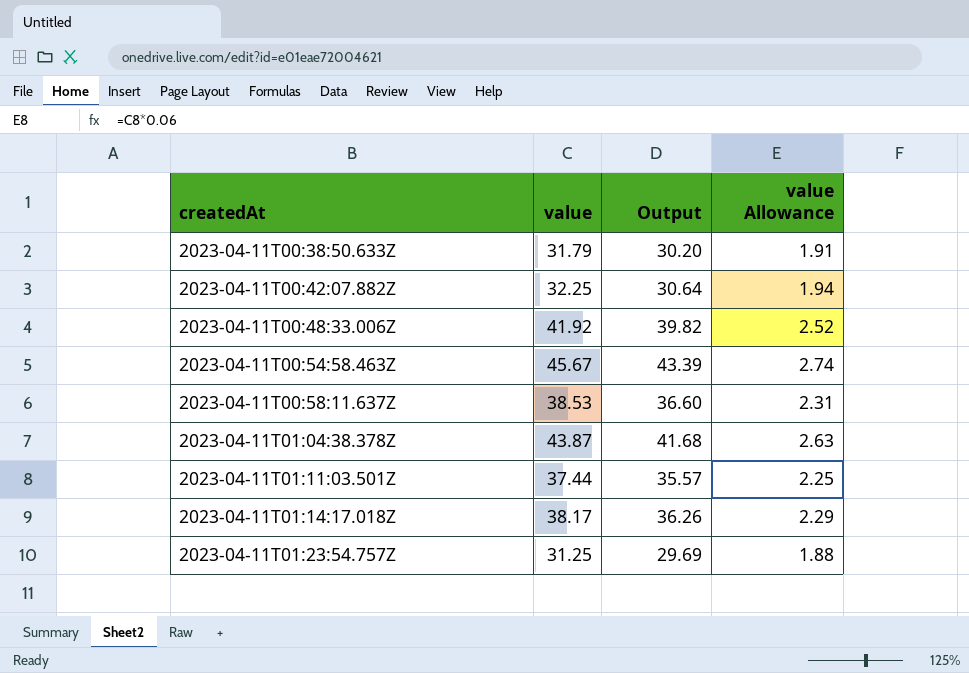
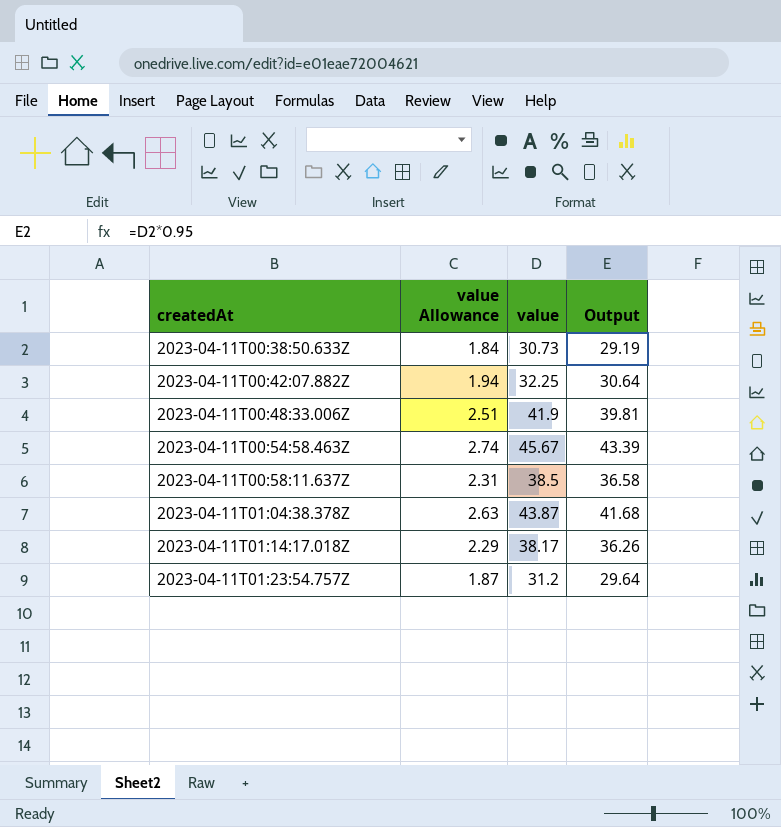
column value Allowance | position: 4 -> 2
row 2023-04-11T01:11:03.501Z: 37.44 | 35.57 | 2.25 -> none
2023-04-11T00:38:50.633Z | value Allowance: 1.91 -> 1.84
2023-04-11T00:38:50.633Z | value: 31.79 -> 30.73
2023-04-11T00:38:50.633Z | Output: 30.20 -> 29.19
2023-04-11T00:48:33.006Z | value Allowance: 2.52 -> 2.51
2023-04-11T00:48:33.006Z | value: 41.92 -> 41.9
2023-04-11T00:48:33.006Z | Output: 39.82 -> 39.81
2023-04-11T00:58:11.637Z | value: 38.53 -> 38.5
2023-04-11T00:58:11.637Z | Output: 36.60 -> 36.58
2023-04-11T01:23:54.757Z | value Allowance: 1.88 -> 1.87
2023-04-11T01:23:54.757Z | value: 31.25 -> 31.2
2023-04-11T01:23:54.757Z | Output: 29.69 -> 29.64

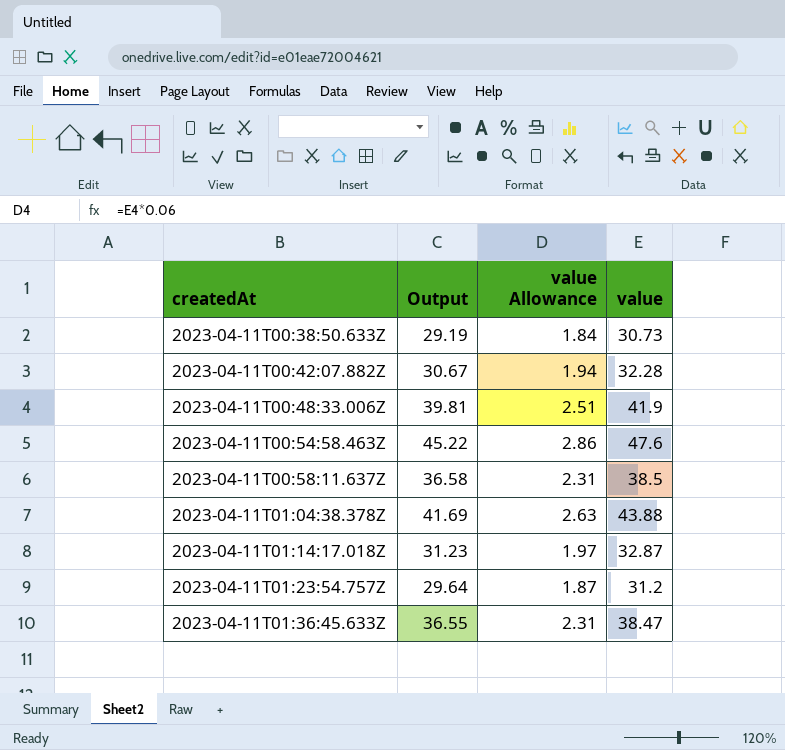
column Output | position: 4 -> 2
2023-04-11T00:42:07.882Z | Output: 30.64 -> 30.67
2023-04-11T00:42:07.882Z | value: 32.25 -> 32.28
2023-04-11T00:54:58.463Z | Output: 43.39 -> 45.22
2023-04-11T00:54:58.463Z | value Allowance: 2.74 -> 2.86
2023-04-11T00:54:58.463Z | value: 45.67 -> 47.6
2023-04-11T01:04:38.378Z | Output: 41.68 -> 41.69
2023-04-11T01:04:38.378Z | value: 43.87 -> 43.88
2023-04-11T01:14:17.018Z | Output: 36.26 -> 31.23
2023-04-11T01:14:17.018Z | value Allowance: 2.29 -> 1.97
2023-04-11T01:14:17.018Z | value: 38.17 -> 32.87
row 2023-04-11T01:36:45.633Z: none -> 36.55 | 2.31 | 38.47

